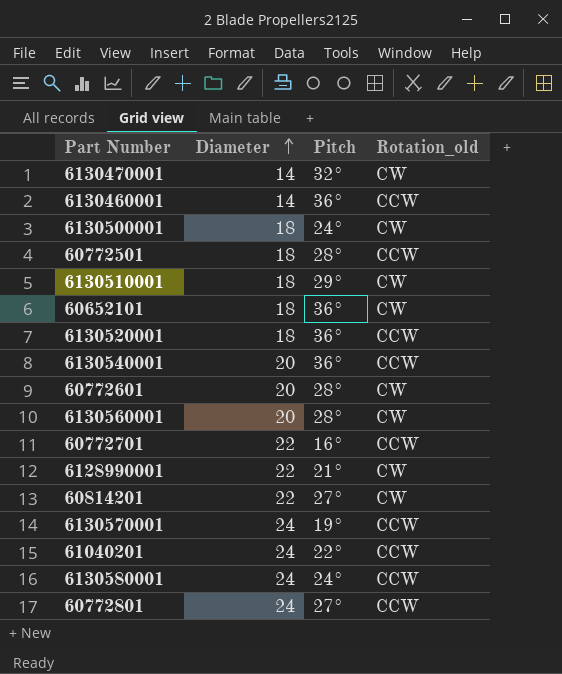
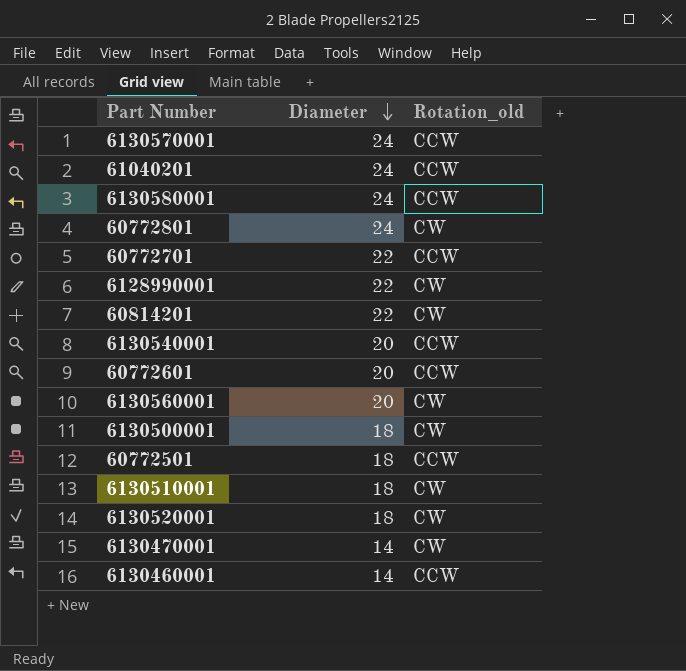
row order: Diameter ascending -> Diameter descending
column Pitch | position: 3 -> none
row 60652101: 18 | 36° | CW -> none
60772801 | Rotation_old: CCW -> CW
60772601 | Rotation_old: CW -> CCW
6130520001 | Rotation_old: CCW -> CW

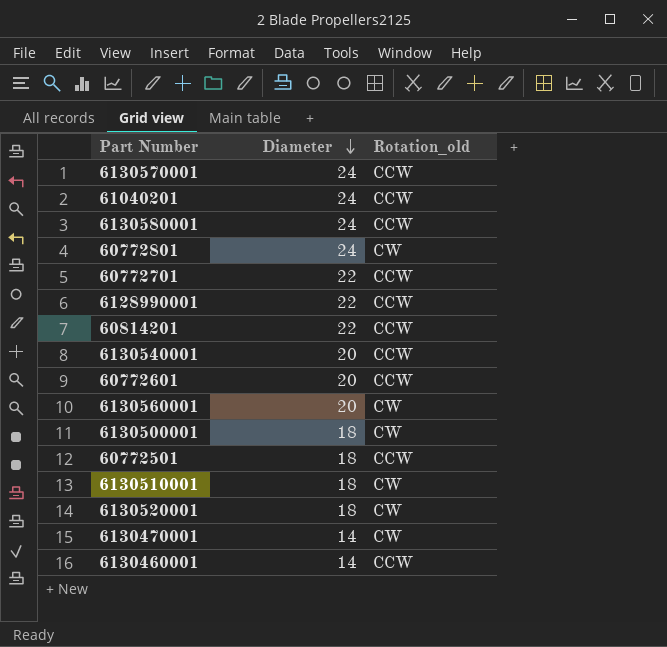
6128990001 | Rotation_old: CW -> CCW
60814201 | Rotation_old: CW -> CCW

